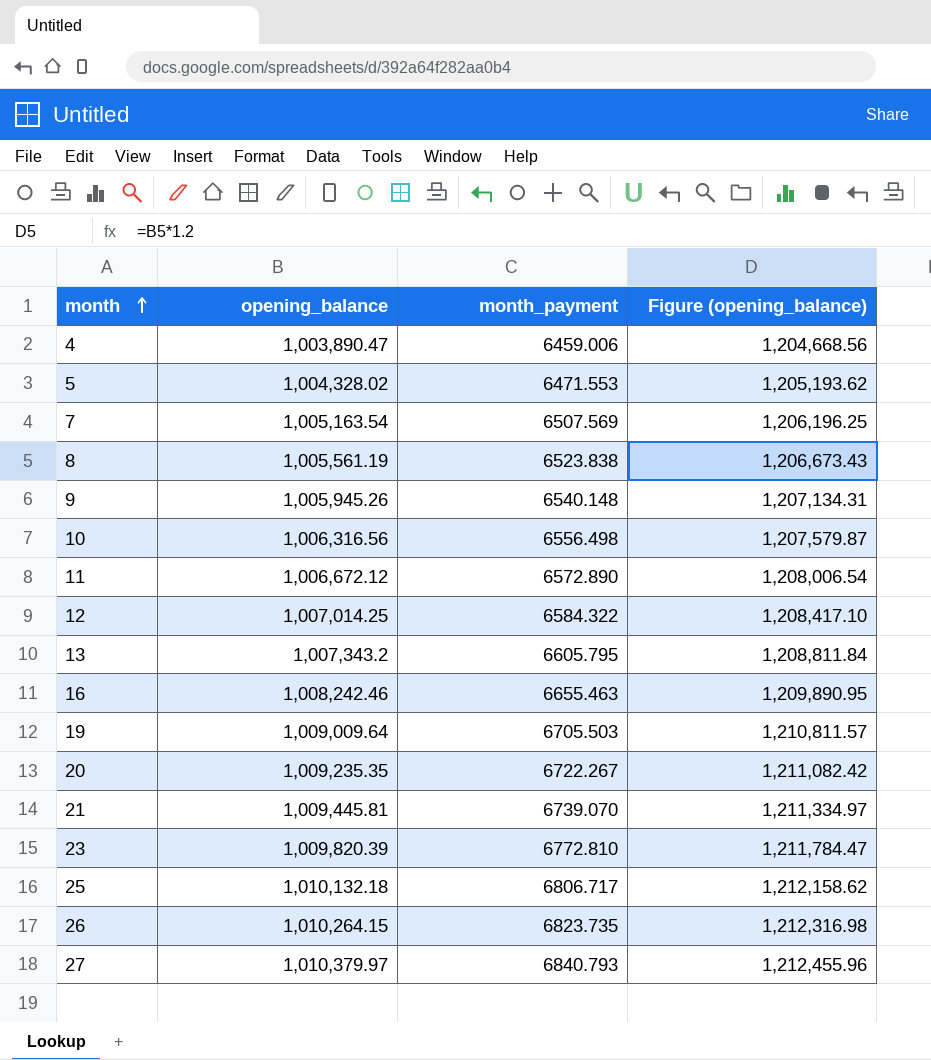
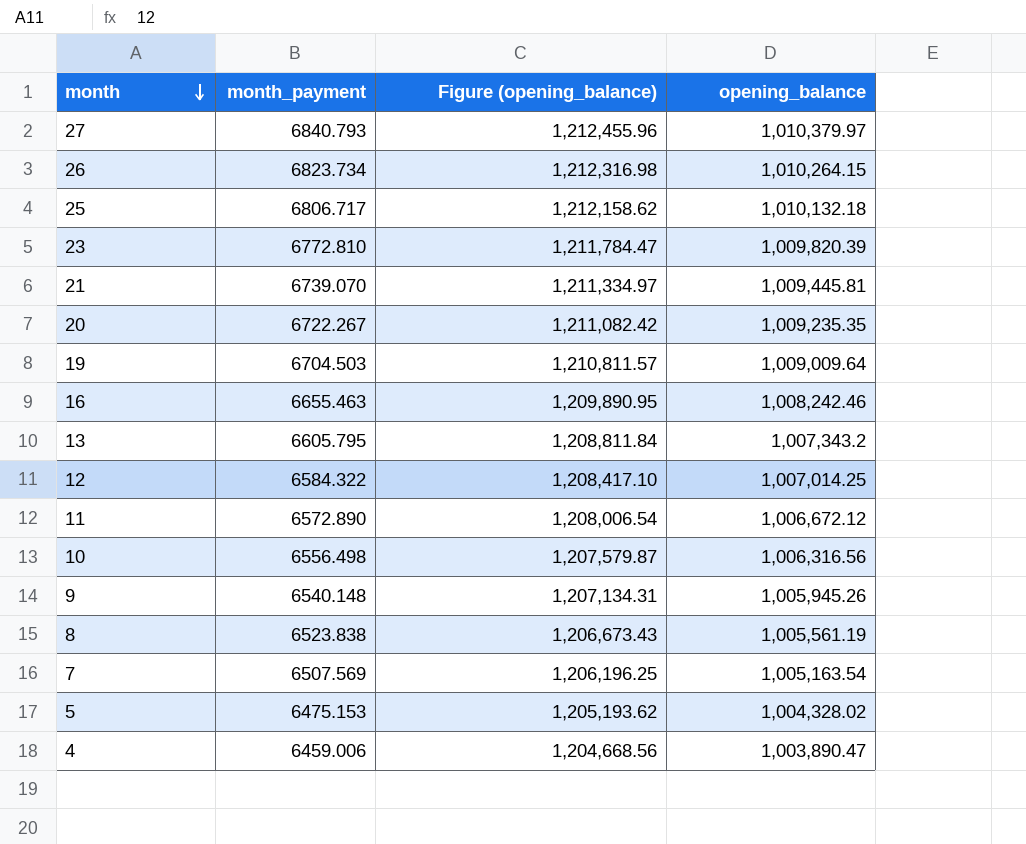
row order: month ascending -> month descending
column opening_balance | position: 2 -> 4
26 | month_payment: 6823.735 -> 6823.734
19 | month_payment: 6705.503 -> 6704.503
5 | month_payment: 6471.553 -> 6475.153

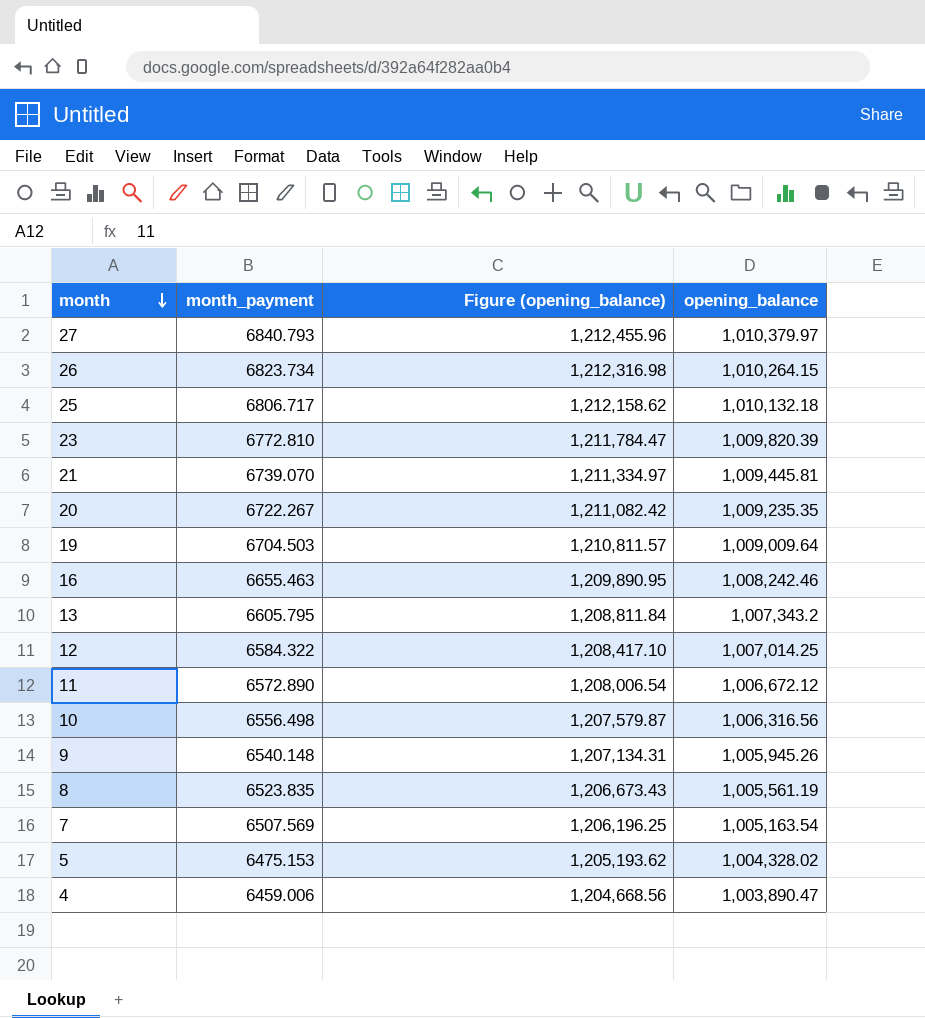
8 | month_payment: 6523.838 -> 6523.835

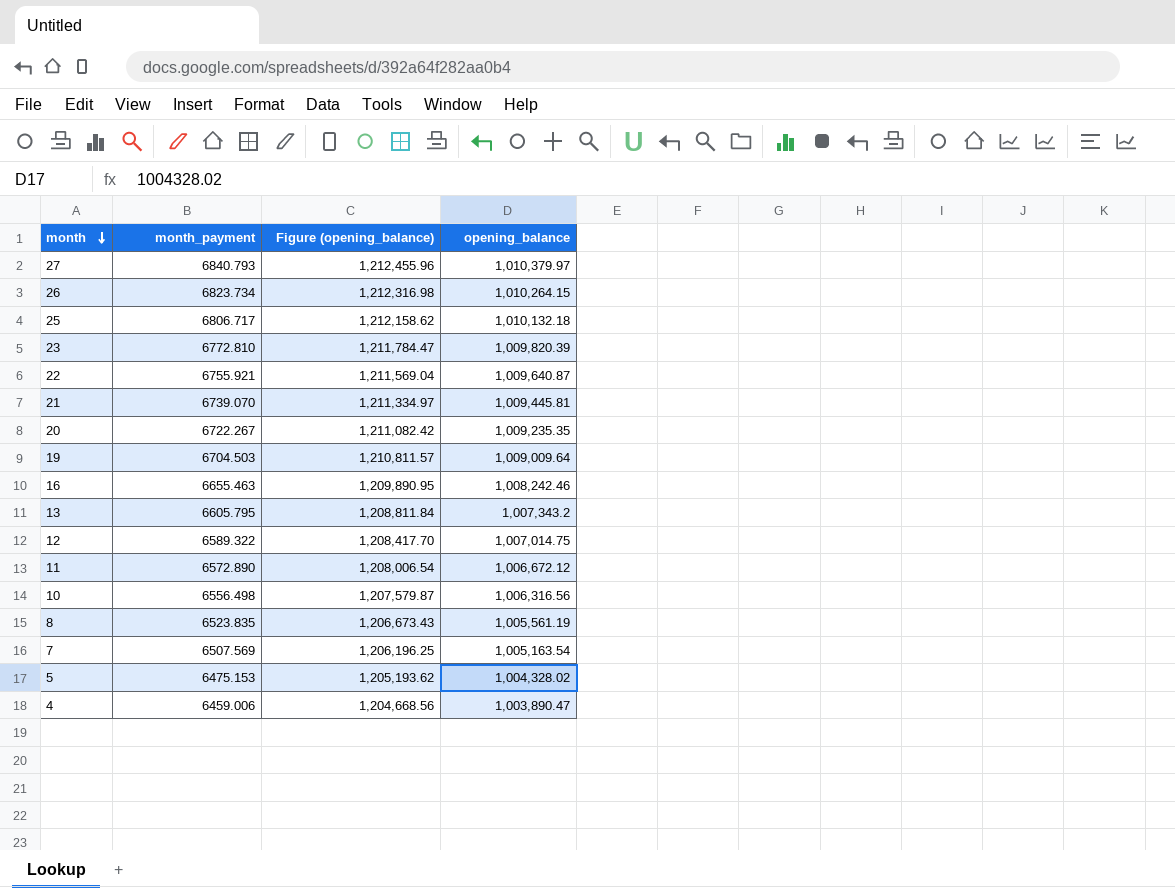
row 9: 6540.148 | 1,207,134.31 | 1,005,945.26 -> none
row 22: none -> 6755.921 | 1,211,569.04 | 1,009,640.87
12 | month_payment: 6584.322 -> 6589.322
12 | Figure (opening_balance): 1,208,417.10 -> 1,208,417.70
12 | opening_balance: 1,007,014.25 -> 1,007,014.75

